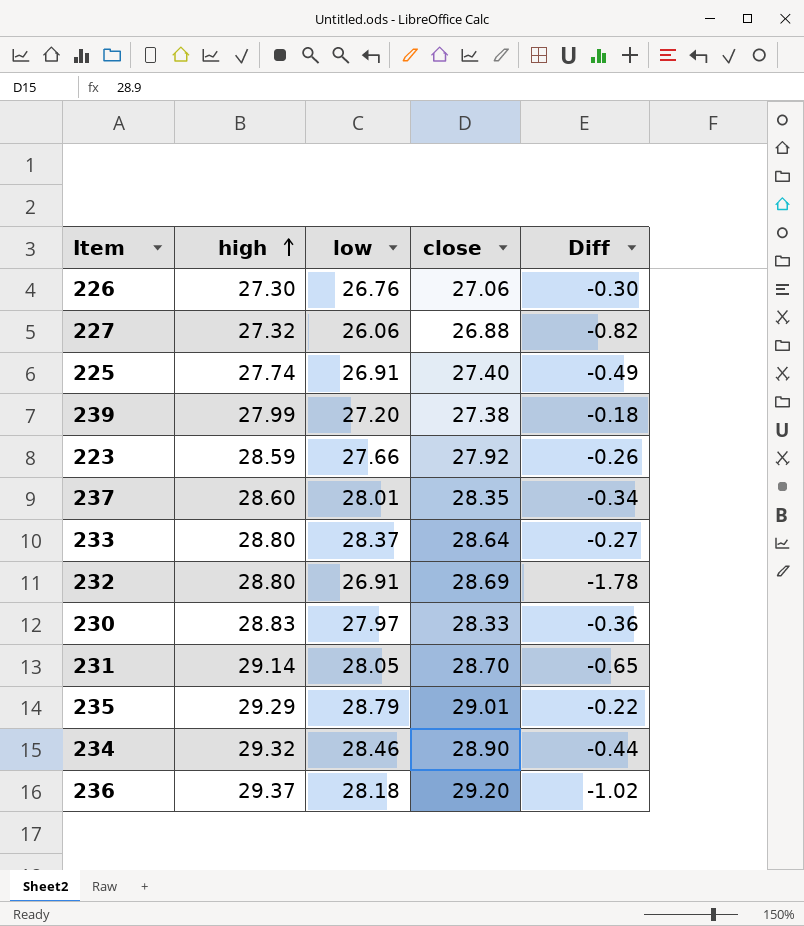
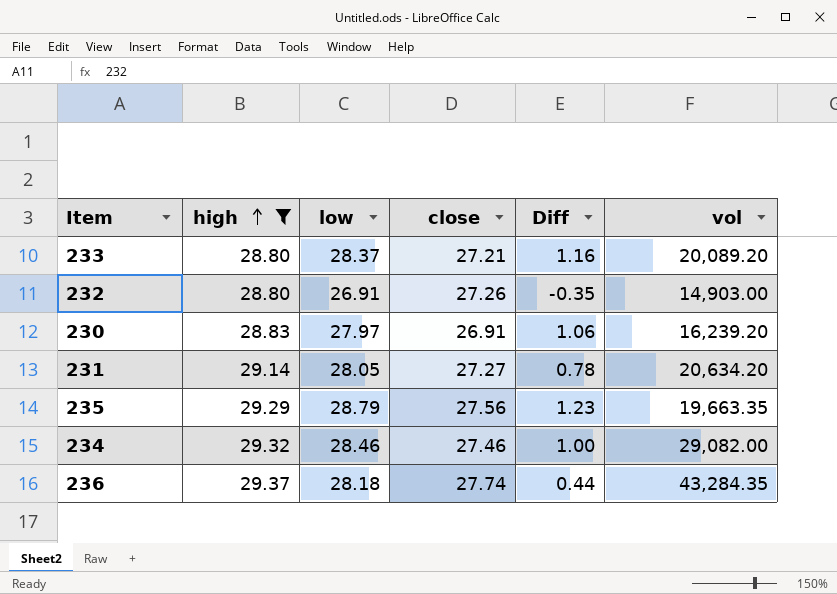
filter: none -> high >= 28.80
column vol | position: none -> 6
233 | close: 28.64 -> 27.21
233 | Diff: -0.27 -> 1.16
232 | close: 28.69 -> 27.26
232 | Diff: -1.78 -> -0.35
230 | close: 28.33 -> 26.91
230 | Diff: -0.36 -> 1.06
231 | close: 28.70 -> 27.27
231 | Diff: -0.65 -> 0.78
235 | close: 29.01 -> 27.56
235 | Diff: -0.22 -> 1.23
234 | close: 28.90 -> 27.46
234 | Diff: -0.44 -> 1.00
236 | close: 29.20 -> 27.74
236 | Diff: -1.02 -> 0.44

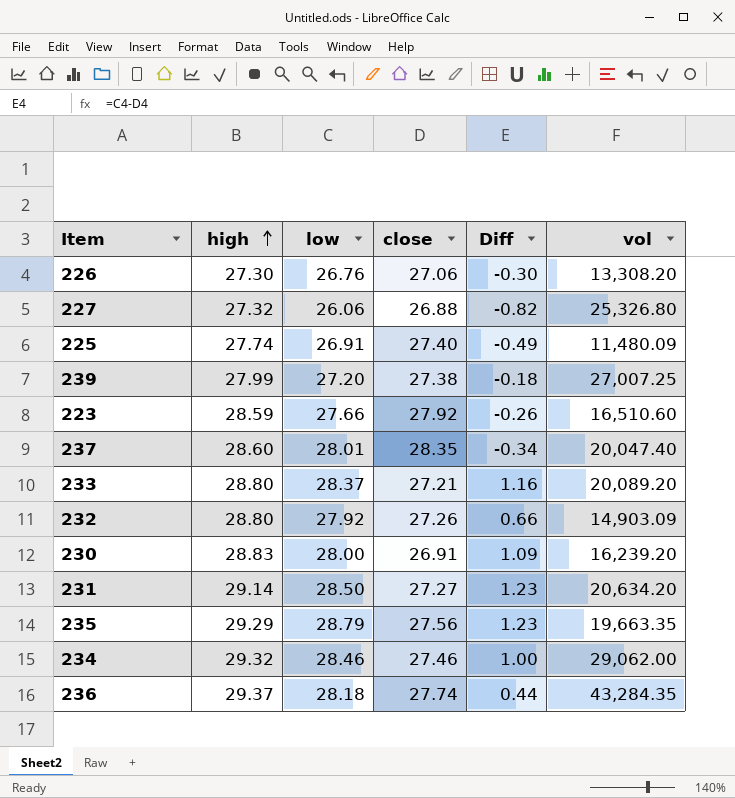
filter: high >= 28.80 -> none
232 | low: 26.91 -> 27.92
232 | Diff: -0.35 -> 0.66
232 | vol: 14,903.00 -> 14,903.09
230 | low: 27.97 -> 28.00
230 | Diff: 1.06 -> 1.09
231 | low: 28.05 -> 28.50
231 | Diff: 0.78 -> 1.23
234 | vol: 29,082.00 -> 29,062.00

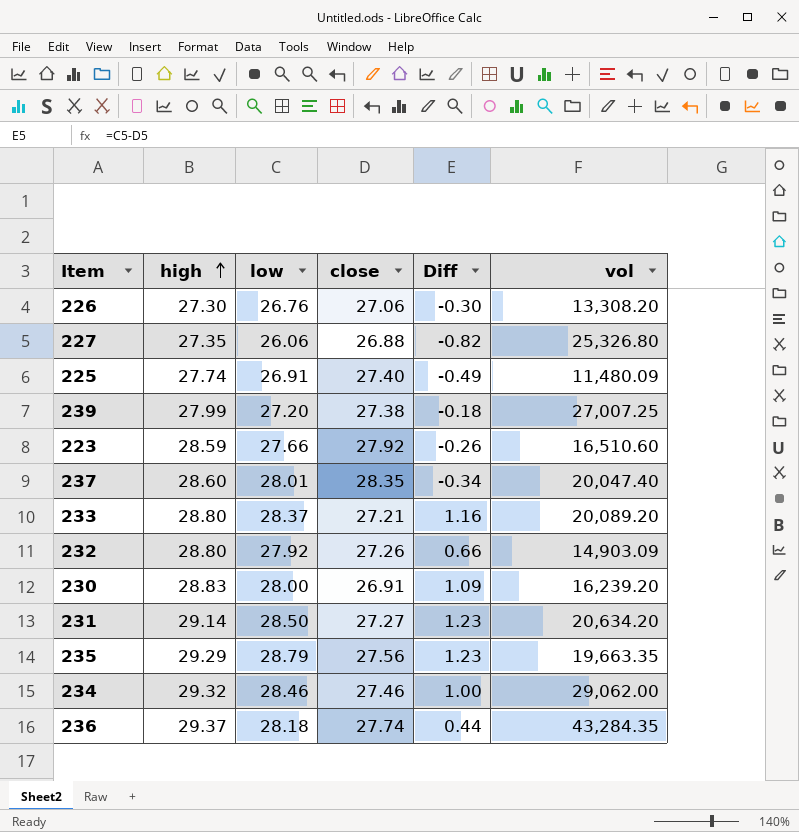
227 | high: 27.32 -> 27.35

